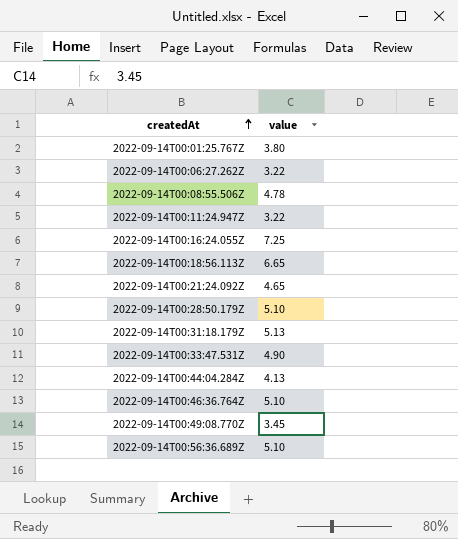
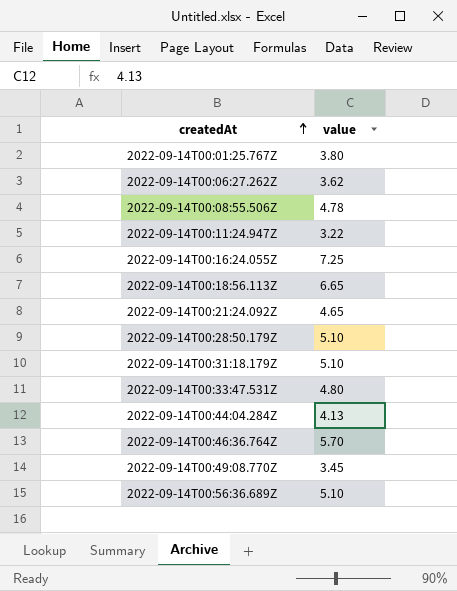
2022-09-14T00:06:27.262Z | value: 3.22 -> 3.62
2022-09-14T00:31:18.179Z | value: 5.13 -> 5.10
2022-09-14T00:33:47.531Z | value: 4.90 -> 4.80
2022-09-14T00:46:36.764Z | value: 5.10 -> 5.70

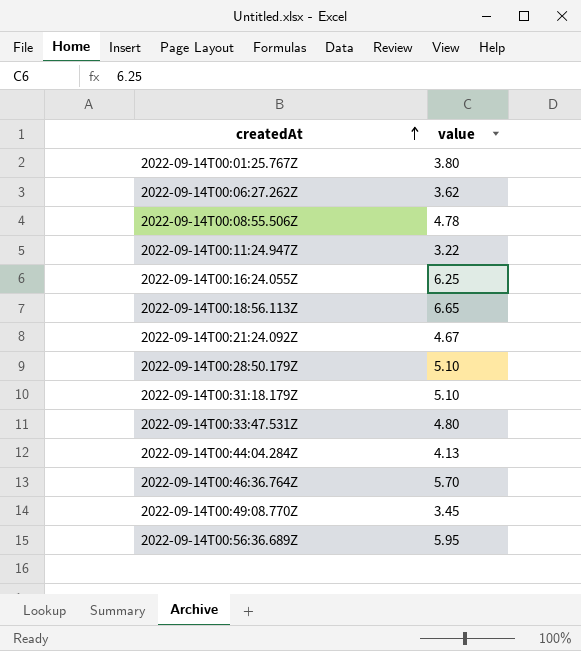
2022-09-14T00:16:24.055Z | value: 7.25 -> 6.25
2022-09-14T00:21:24.092Z | value: 4.65 -> 4.67
2022-09-14T00:56:36.689Z | value: 5.10 -> 5.95

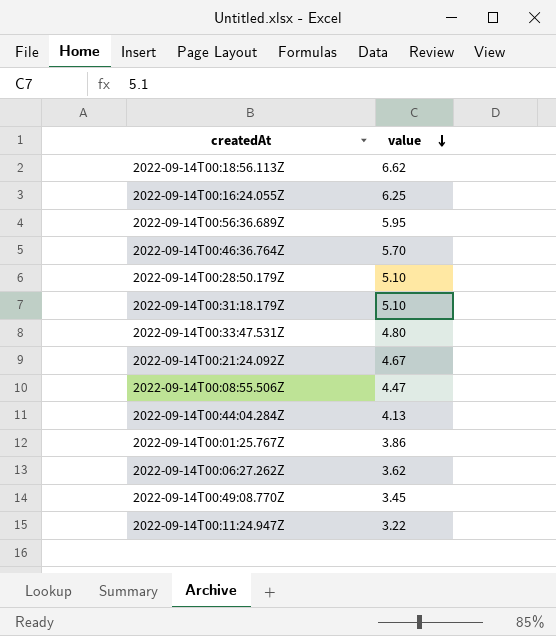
row order: createdAt ascending -> value descending
2022-09-14T00:18:56.113Z | value: 6.65 -> 6.62
2022-09-14T00:08:55.506Z | value: 4.78 -> 4.47
2022-09-14T00:01:25.767Z | value: 3.80 -> 3.86

